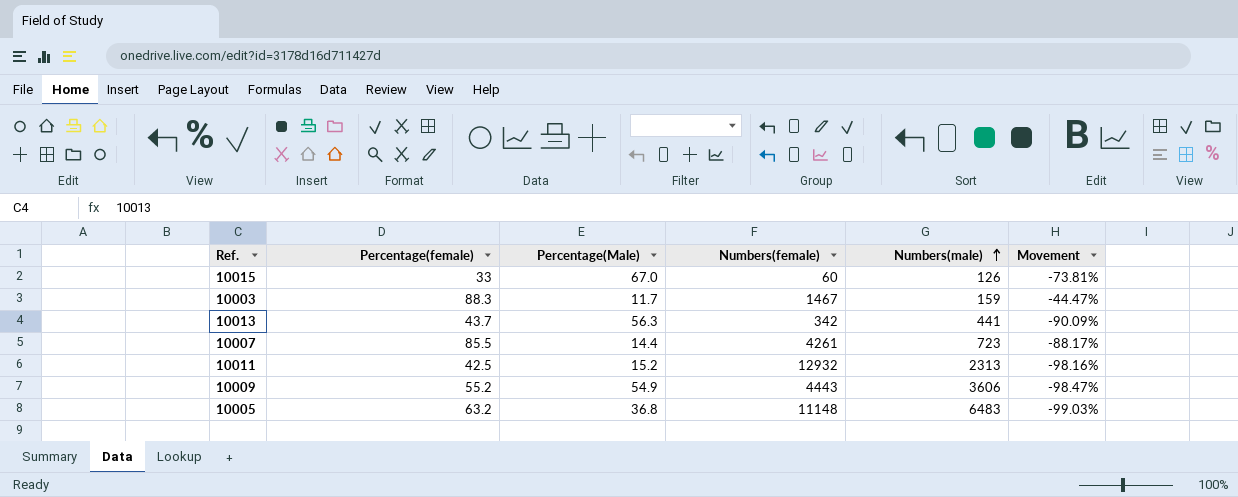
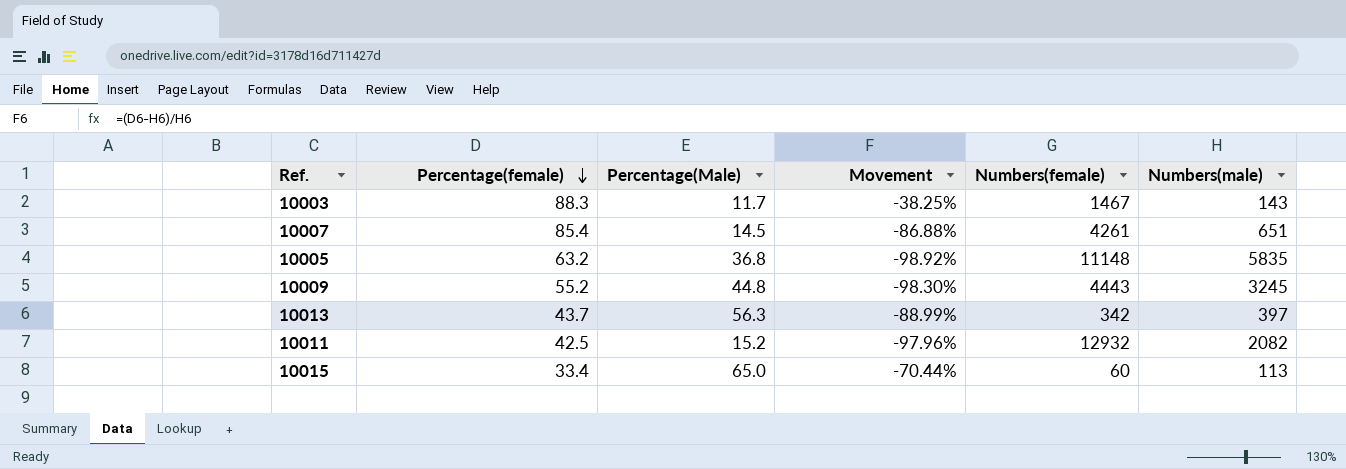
row order: Numbers(male) ascending -> Percentage(female) descending
column Movement | position: 6 -> 4
10003 | Movement: -44.47% -> -38.25%
10003 | Numbers(male): 159 -> 143
10007 | Percentage(female): 85.5 -> 85.4
10007 | Percentage(Male): 14.4 -> 14.5
10007 | Movement: -88.17% -> -86.88%
10007 | Numbers(male): 723 -> 651
10005 | Movement: -99.03% -> -98.92%
10005 | Numbers(male): 6483 -> 5835
10009 | Percentage(Male): 54.9 -> 44.8
10009 | Movement: -98.47% -> -98.30%
10009 | Numbers(male): 3606 -> 3245
10013 | Movement: -90.09% -> -88.99%
10013 | Numbers(male): 441 -> 397
10011 | Movement: -98.16% -> -97.96%
10011 | Numbers(male): 2313 -> 2082
10015 | Percentage(female): 33 -> 33.4
10015 | Percentage(Male): 67.0 -> 65.0
10015 | Movement: -73.81% -> -70.44%
10015 | Numbers(male): 126 -> 113

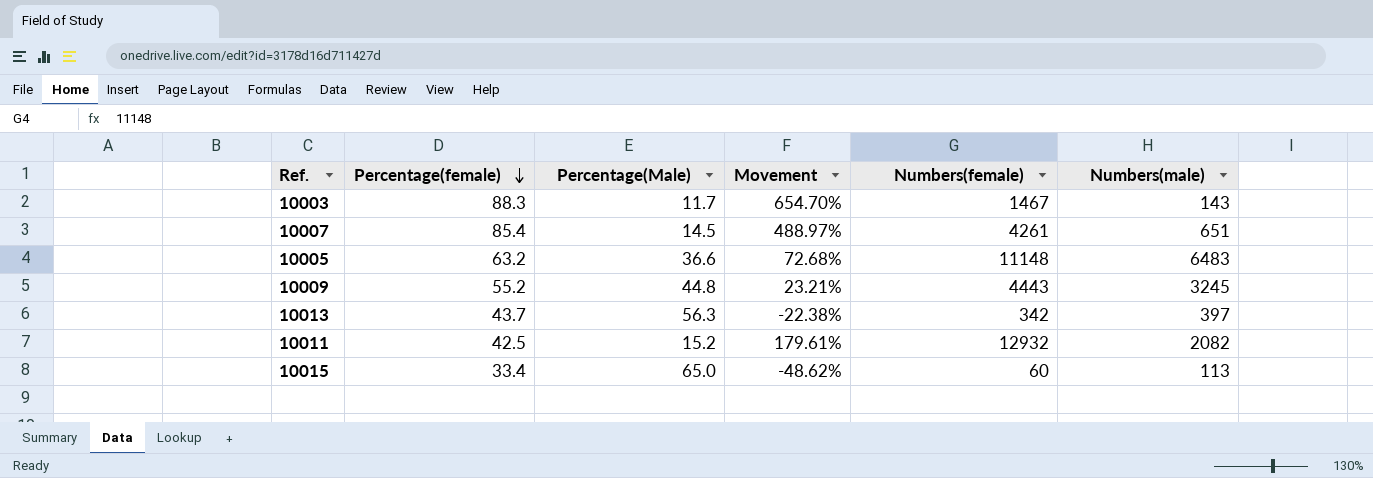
column Movement | formula: ([Percentage(female)] - [Numbers(male)]) / [Numbers(male)] -> ([Percentage(female)] - [Percentage(Male)]) / [Percentage(Male)]
10005 | Percentage(Male): 36.8 -> 36.6
10005 | Numbers(male): 5835 -> 6483

